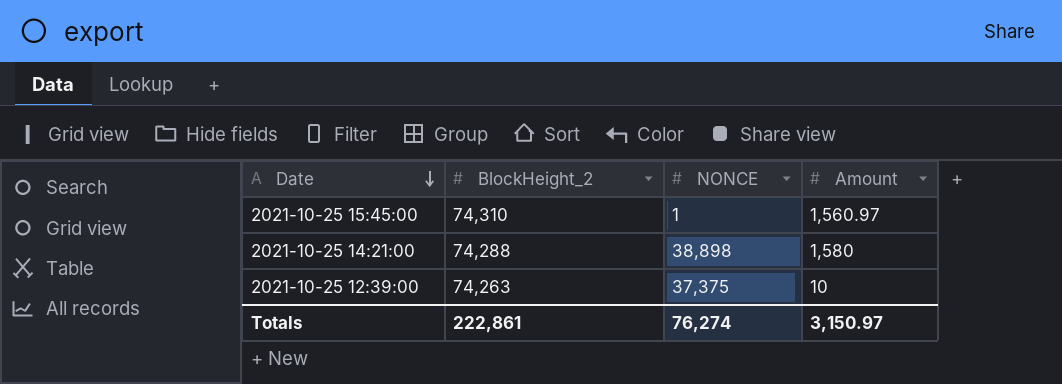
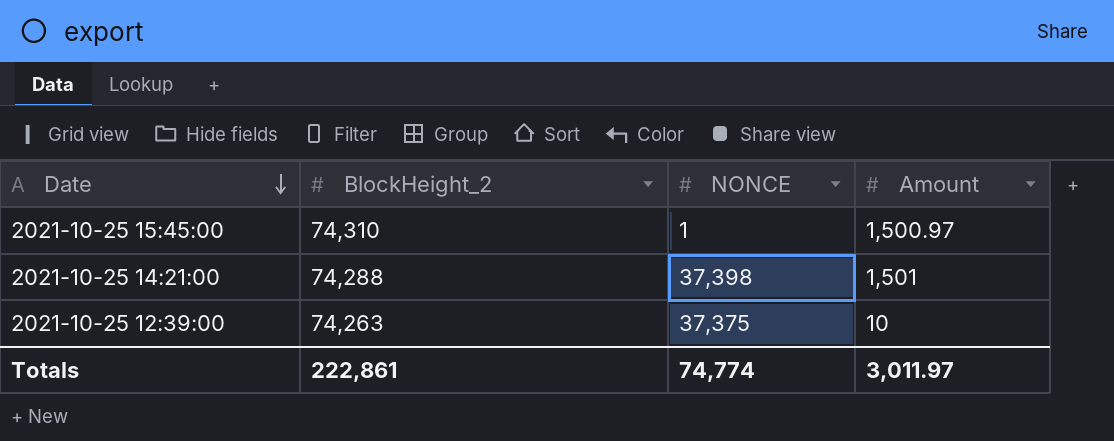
2021-10-25 15:45:00 | Amount: 1,560.97 -> 1,500.97
2021-10-25 14:21:00 | NONCE: 38,898 -> 37,398
2021-10-25 14:21:00 | Amount: 1,580 -> 1,501
Totals | NONCE: 76,274 -> 74,774
Totals | Amount: 3,150.97 -> 3,011.97

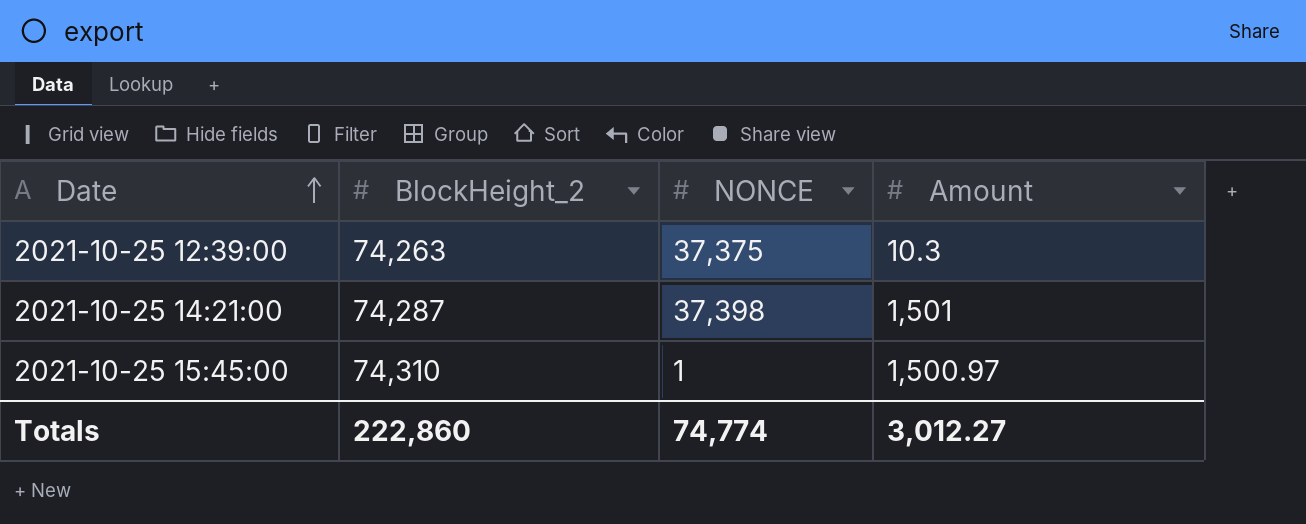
row order: Date descending -> Date ascending
2021-10-25 12:39:00 | Amount: 10 -> 10.3
2021-10-25 14:21:00 | BlockHeight_2: 74,288 -> 74,287
Totals | BlockHeight_2: 222,861 -> 222,860
Totals | Amount: 3,011.97 -> 3,012.27

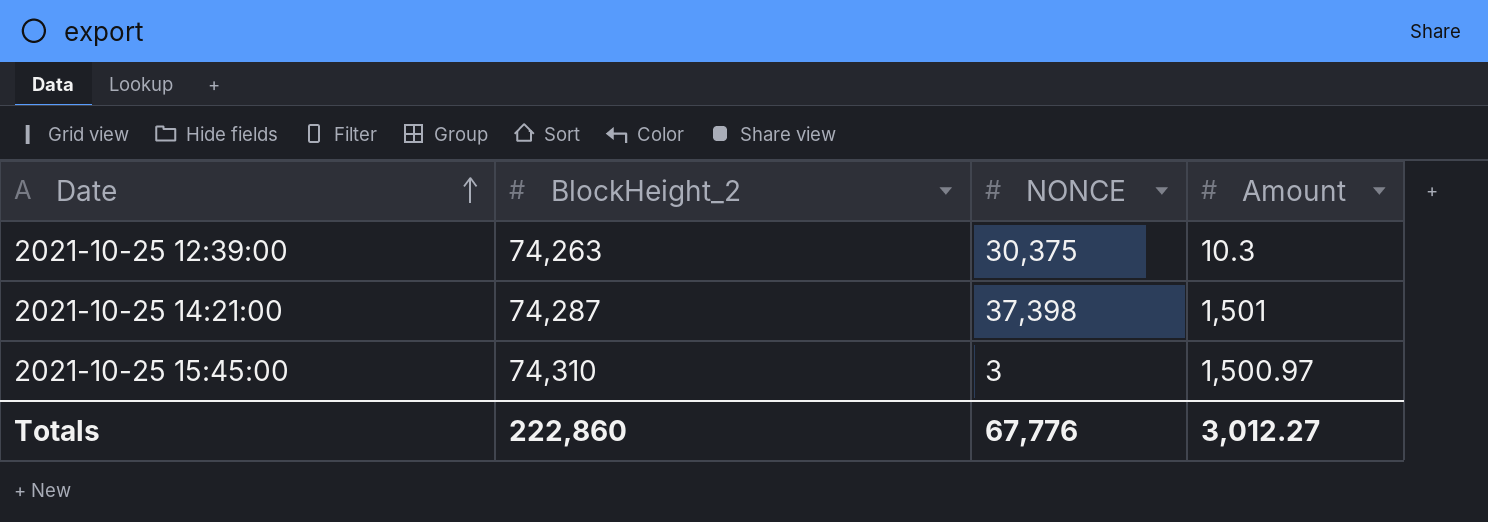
2021-10-25 12:39:00 | NONCE: 37,375 -> 30,375
2021-10-25 15:45:00 | NONCE: 1 -> 3
Totals | NONCE: 74,774 -> 67,776

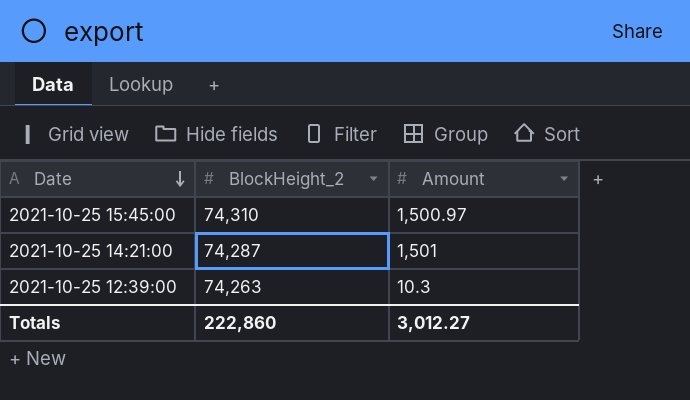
row order: Date ascending -> Date descending
column NONCE | position: 3 -> none

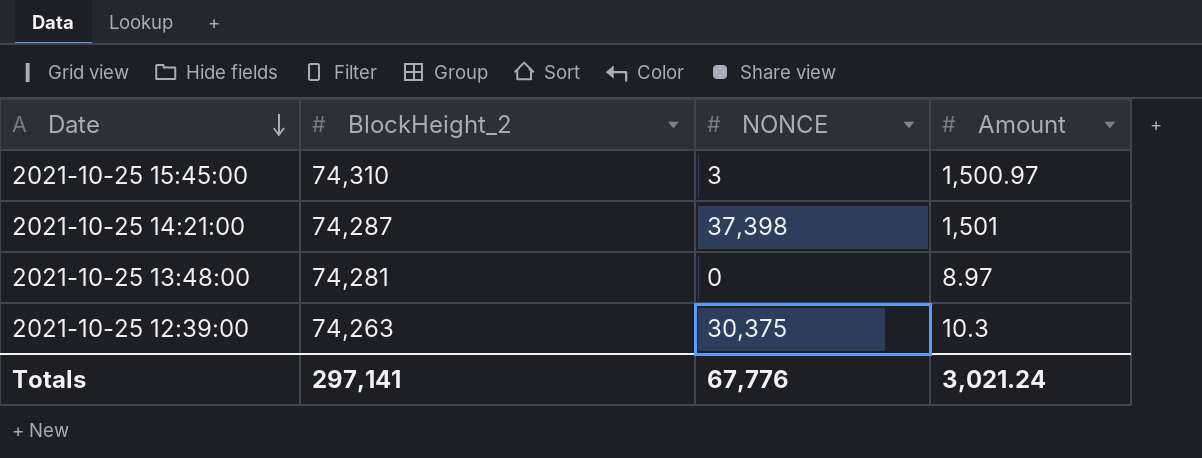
column NONCE | position: none -> 3
row 2021-10-25 13:48:00: none -> 74,281 | 0 | 8.97
Totals | BlockHeight_2: 222,860 -> 297,141
Totals | Amount: 3,012.27 -> 3,021.24

